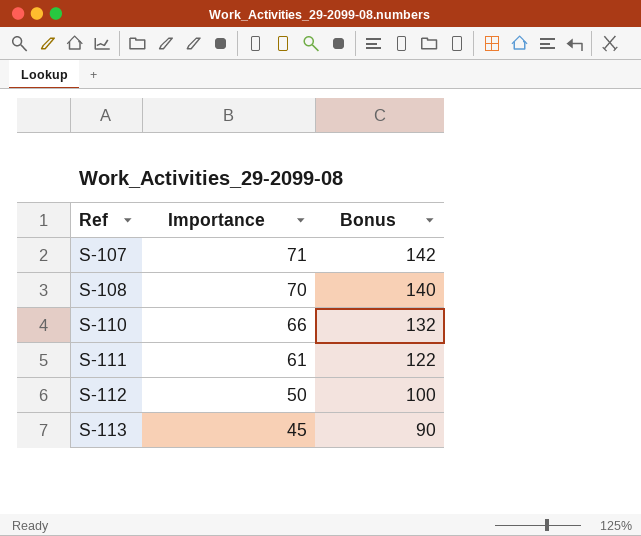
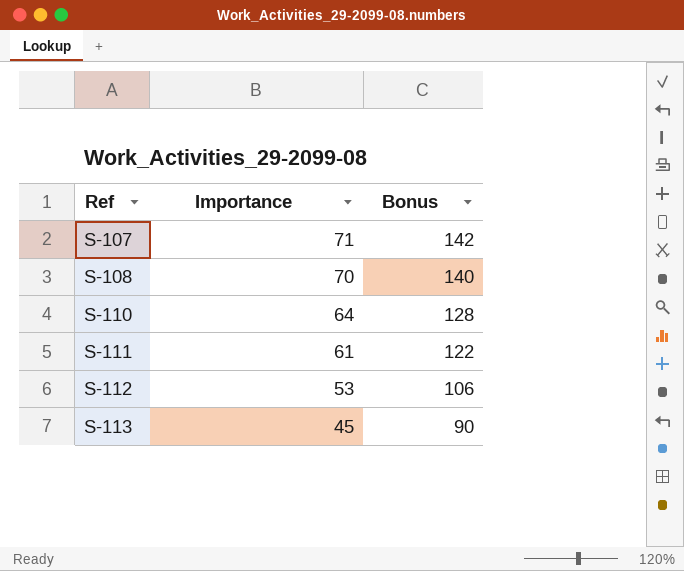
S-110 | Importance: 66 -> 64
S-110 | Bonus: 132 -> 128
S-112 | Importance: 50 -> 53
S-112 | Bonus: 100 -> 106

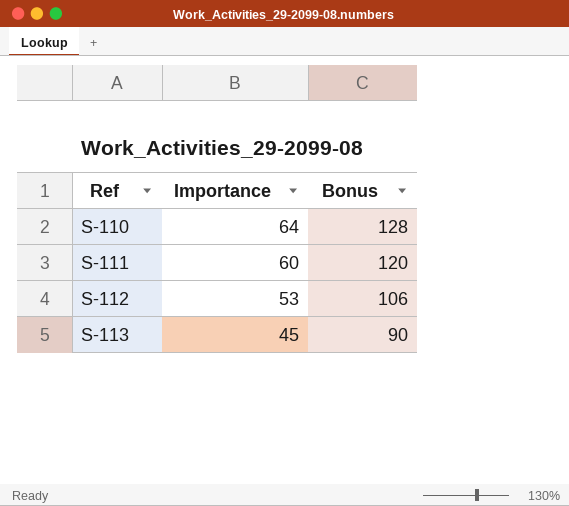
row S-107: 71 | 142 -> none
row S-108: 70 | 140 -> none
S-111 | Importance: 61 -> 60
S-111 | Bonus: 122 -> 120

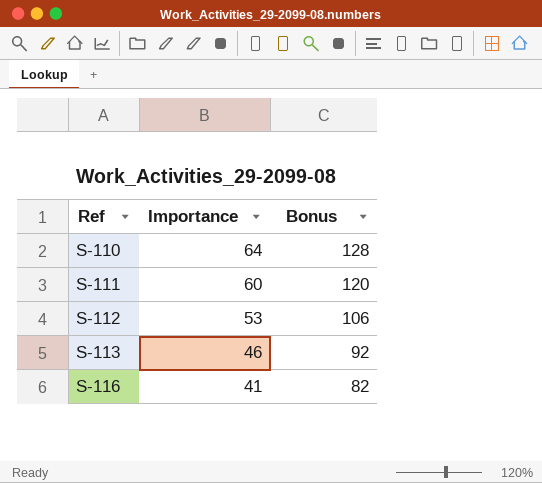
S-113 | Importance: 45 -> 46
S-113 | Bonus: 90 -> 92
row S-116: none -> 41 | 82

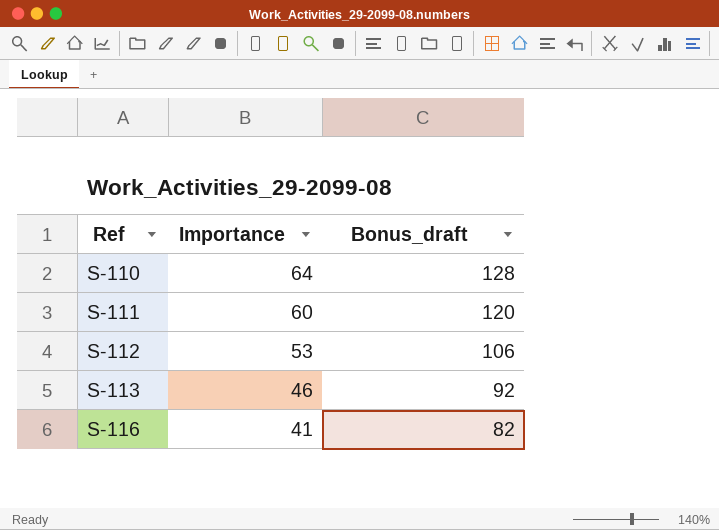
column name: Bonus -> Bonus_draft

